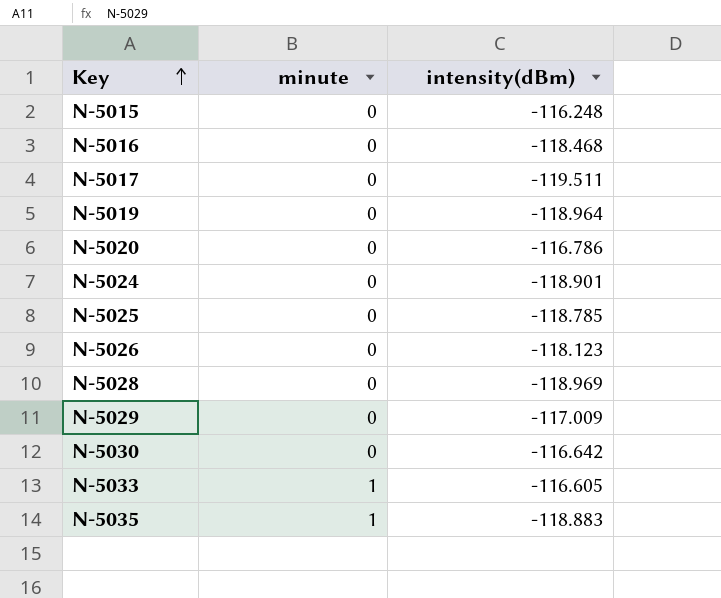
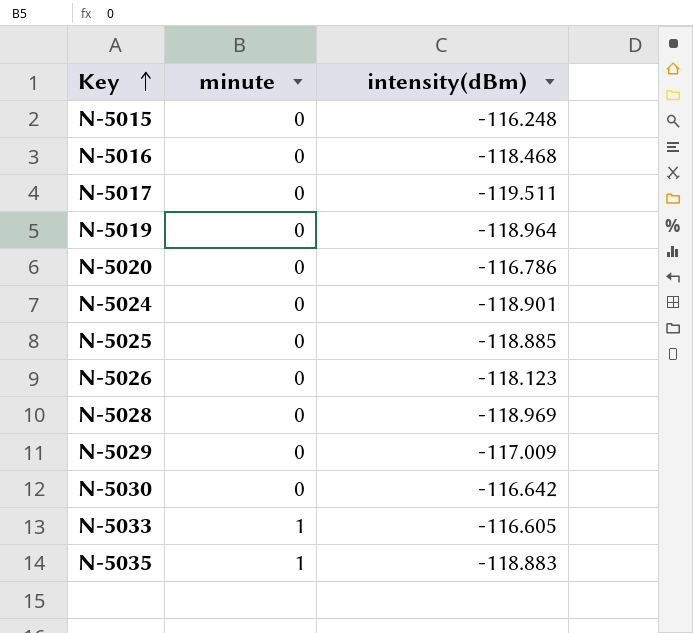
N-5025 | intensity(dBm): -118.785 -> -118.885

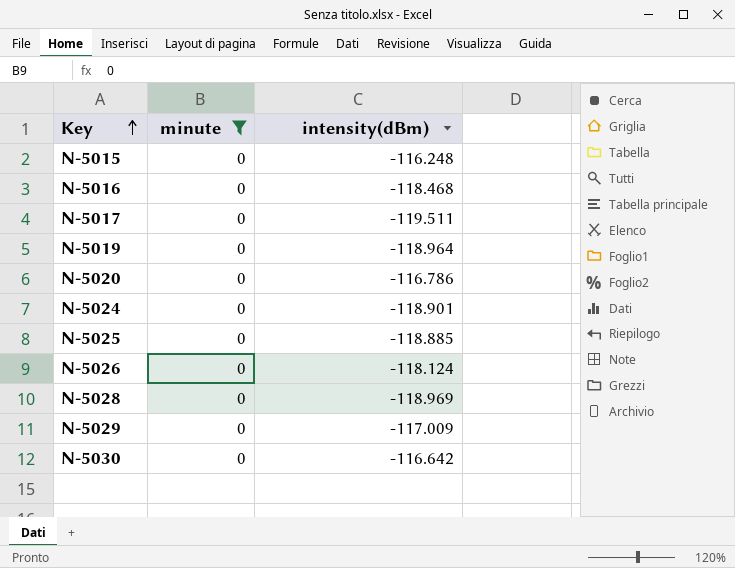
filter: none -> minute = 0
N-5026 | intensity(dBm): -118.123 -> -118.124

